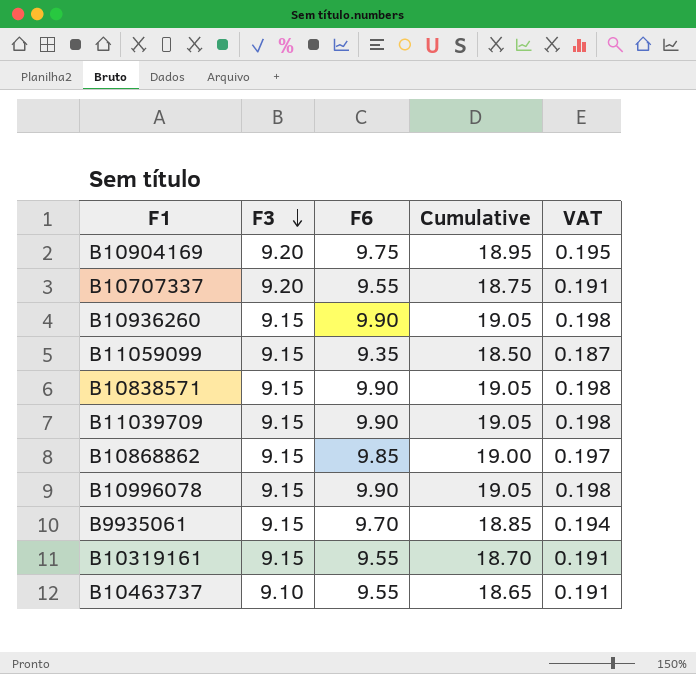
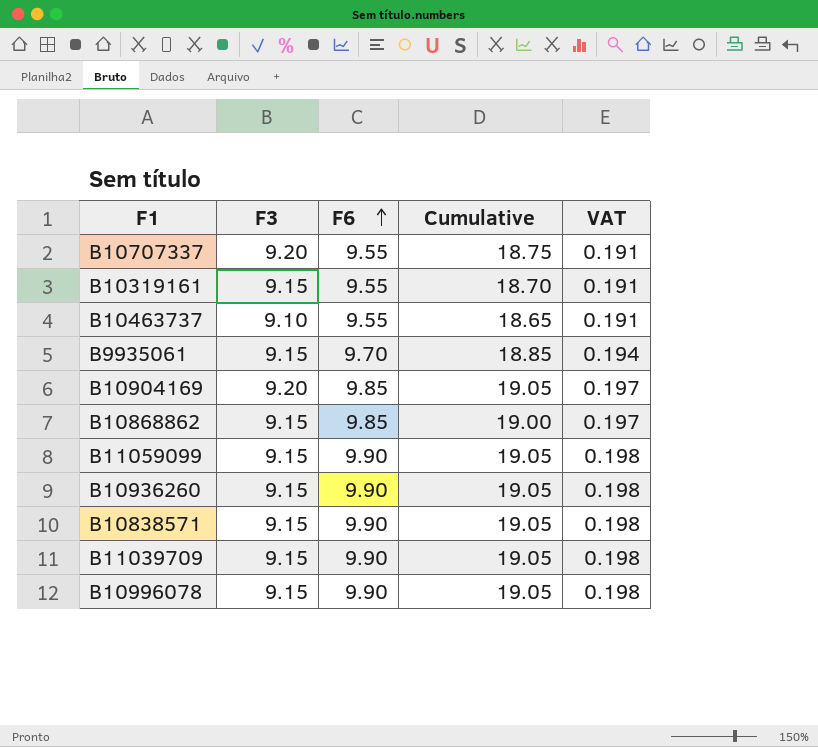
row order: F3 descending -> F6 ascending
B10904169 | F6: 9.75 -> 9.85
B10904169 | Cumulative: 18.95 -> 19.05
B10904169 | VAT: 0.195 -> 0.197
B11059099 | F6: 9.35 -> 9.90
B11059099 | Cumulative: 18.50 -> 19.05
B11059099 | VAT: 0.187 -> 0.198

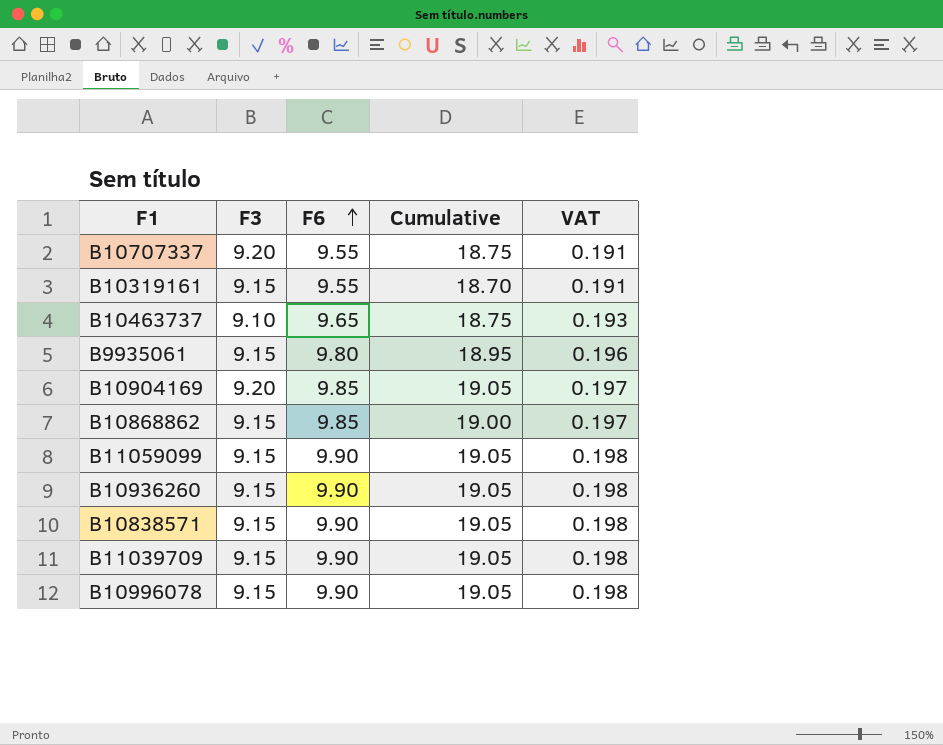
B10463737 | F6: 9.55 -> 9.65
B10463737 | Cumulative: 18.65 -> 18.75
B10463737 | VAT: 0.191 -> 0.193
B9935061 | F6: 9.70 -> 9.80
B9935061 | Cumulative: 18.85 -> 18.95
B9935061 | VAT: 0.194 -> 0.196

